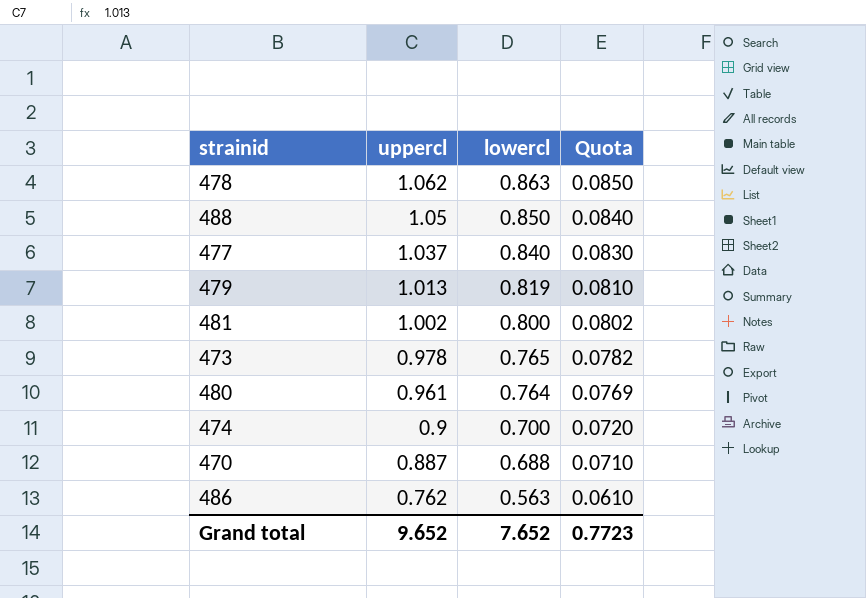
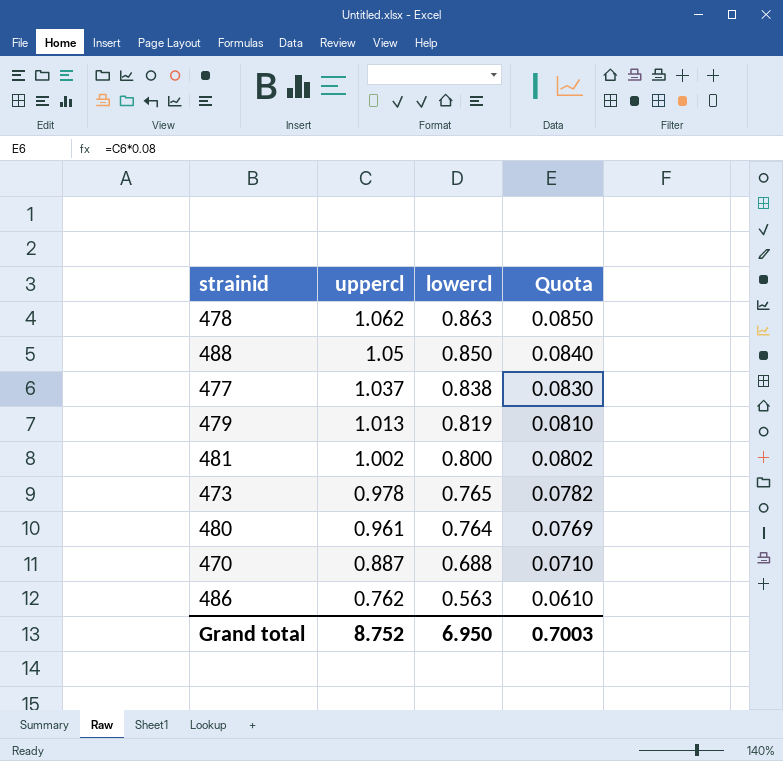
row 474: 0.9 | 0.700 | 0.0720 -> none
477 | lowercl: 0.840 -> 0.838
Grand total | uppercl: 9.652 -> 8.752
Grand total | lowercl: 7.652 -> 6.950
Grand total | Quota: 0.7723 -> 0.7003

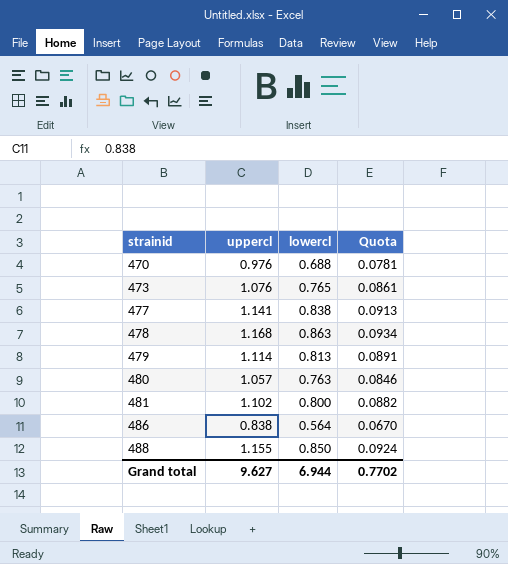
row order: uppercl descending -> strainid ascending
470 | uppercl: 0.887 -> 0.976
470 | Quota: 0.0710 -> 0.0781
473 | uppercl: 0.978 -> 1.076
473 | Quota: 0.0782 -> 0.0861
477 | uppercl: 1.037 -> 1.141
477 | Quota: 0.0830 -> 0.0913
478 | uppercl: 1.062 -> 1.168
478 | Quota: 0.0850 -> 0.0934
479 | uppercl: 1.013 -> 1.114
479 | lowercl: 0.819 -> 0.813
479 | Quota: 0.0810 -> 0.0891
480 | uppercl: 0.961 -> 1.057
480 | lowercl: 0.764 -> 0.763
480 | Quota: 0.0769 -> 0.0846
481 | uppercl: 1.002 -> 1.102
481 | Quota: 0.0802 -> 0.0882
486 | uppercl: 0.762 -> 0.838
486 | lowercl: 0.563 -> 0.564
486 | Quota: 0.0610 -> 0.0670
488 | uppercl: 1.05 -> 1.155
488 | Quota: 0.0840 -> 0.0924
Grand total | uppercl: 8.752 -> 9.627
Grand total | lowercl: 6.950 -> 6.944
Grand total | Quota: 0.7003 -> 0.7702

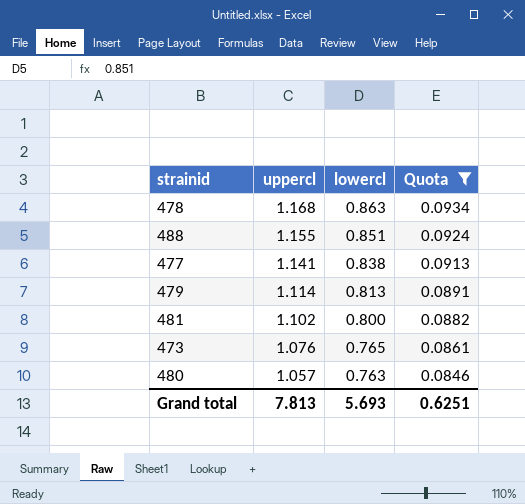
filter: none -> Quota >= 0.0846
row order: strainid ascending -> uppercl descending
488 | lowercl: 0.850 -> 0.851
Grand total | uppercl: 9.627 -> 7.813
Grand total | lowercl: 6.944 -> 5.693
Grand total | Quota: 0.7702 -> 0.6251

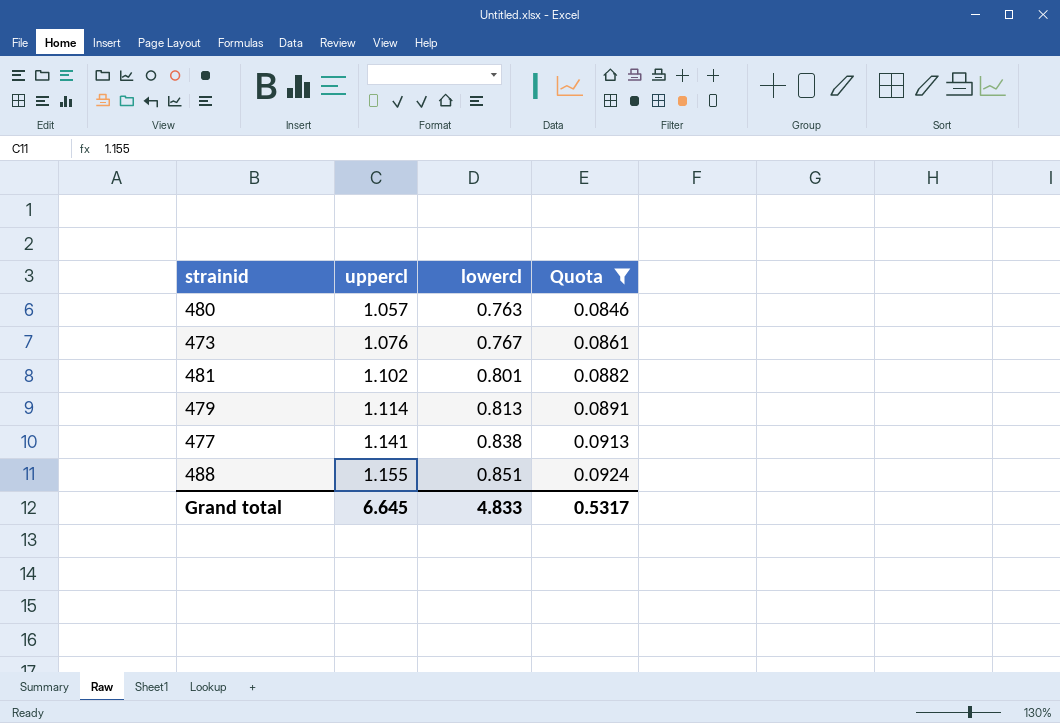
row order: uppercl descending -> uppercl ascending
row 478: 1.168 | 0.863 | 0.0934 -> none
473 | lowercl: 0.765 -> 0.767
481 | lowercl: 0.800 -> 0.801
Grand total | uppercl: 7.813 -> 6.645
Grand total | lowercl: 5.693 -> 4.833
Grand total | Quota: 0.6251 -> 0.5317

